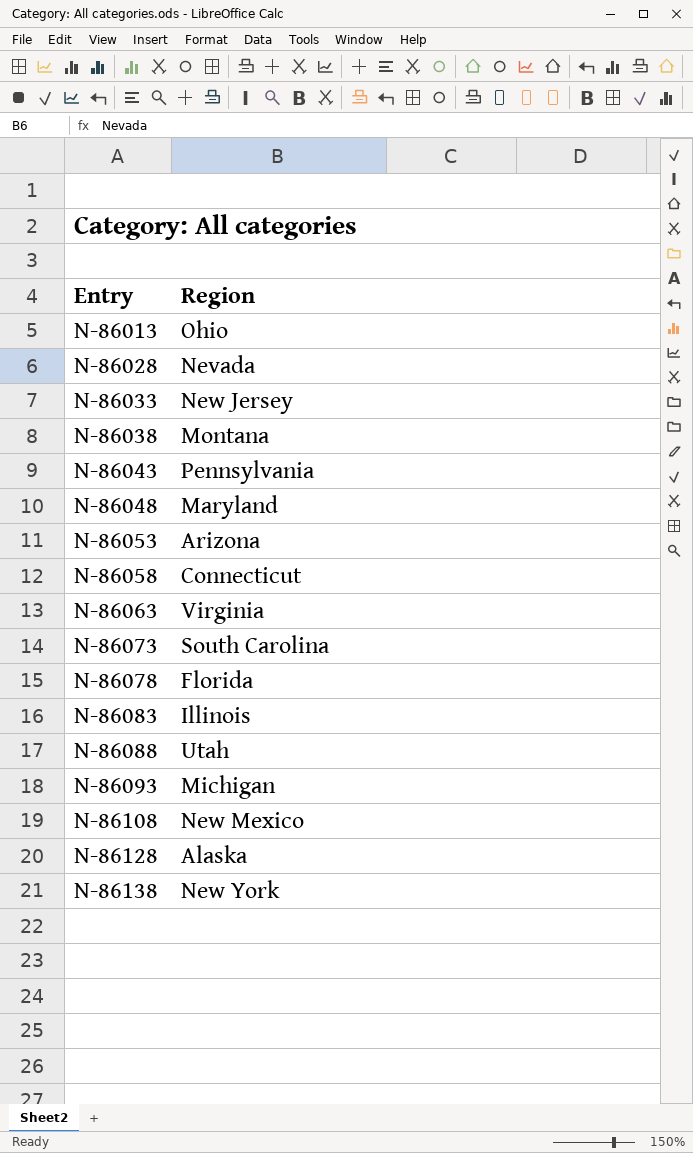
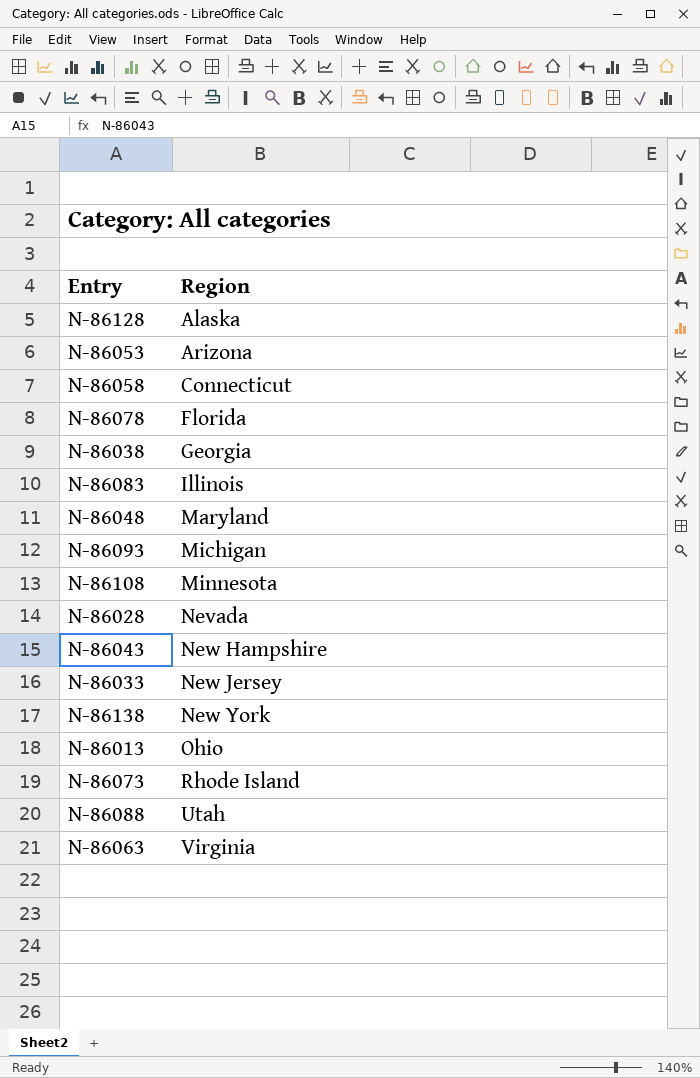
row order: Entry ascending -> Region ascending
N-86038 | Region: Montana -> Georgia
N-86108 | Region: New Mexico -> Minnesota
N-86043 | Region: Pennsylvania -> New Hampshire
N-86073 | Region: South Carolina -> Rhode Island

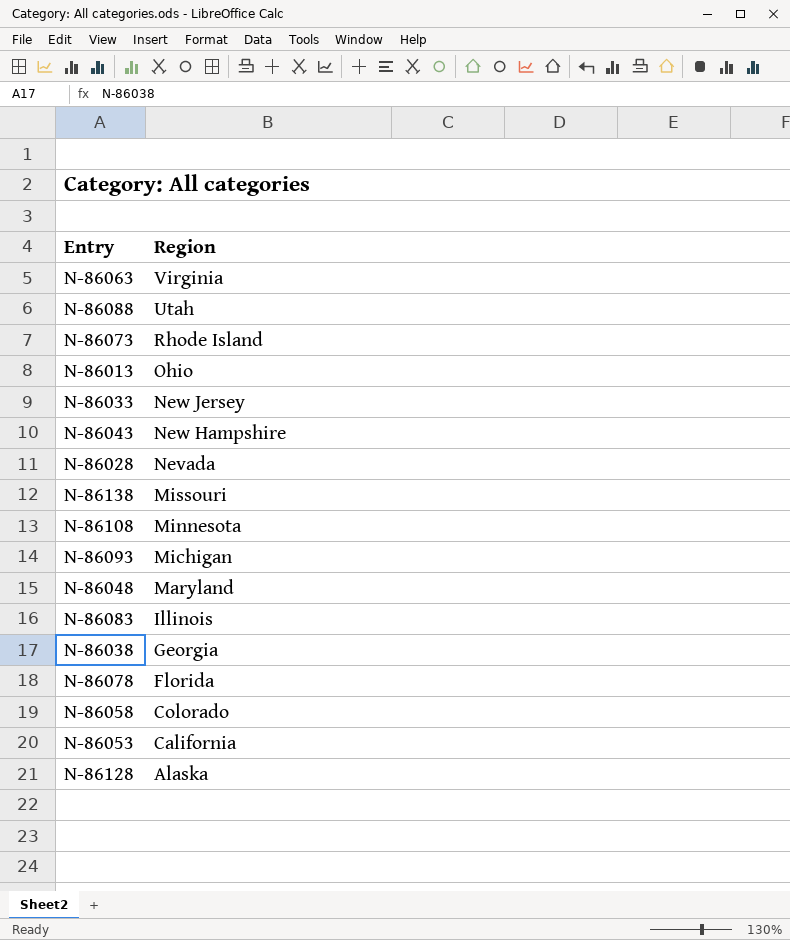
row order: Region ascending -> Region descending
N-86138 | Region: New York -> Missouri
N-86058 | Region: Connecticut -> Colorado
N-86053 | Region: Arizona -> California

